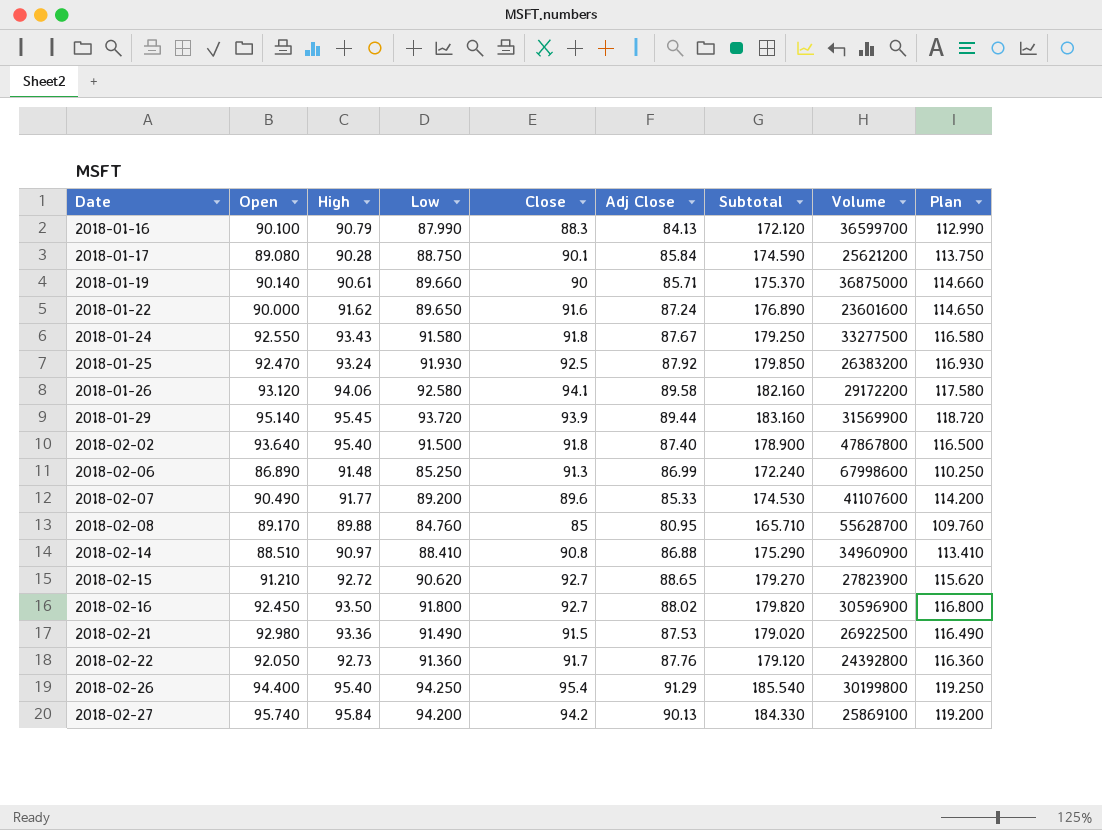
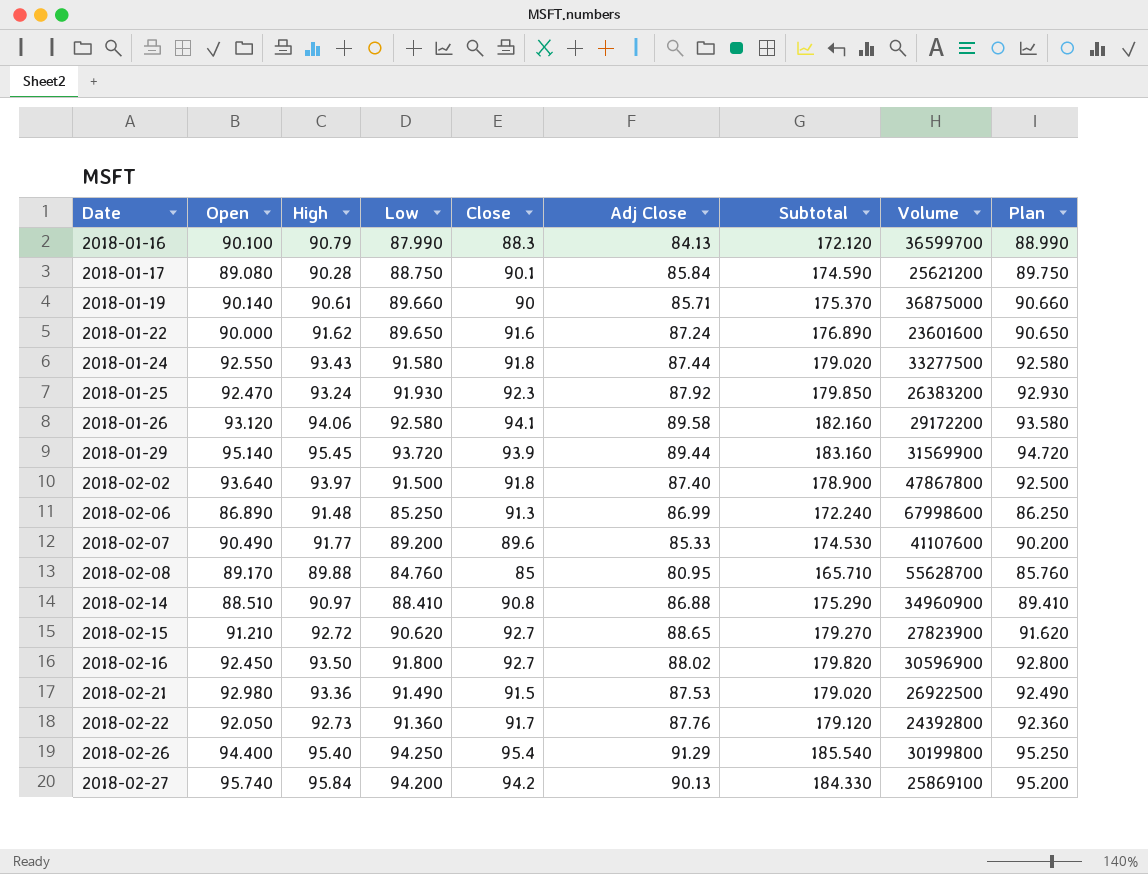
column Plan | formula: [Low] + 25 -> [Low] + 1
2018-01-24 | Adj Close: 87.67 -> 87.44
2018-01-24 | Subtotal: 179.250 -> 179.020
2018-01-25 | Close: 92.5 -> 92.3
2018-02-02 | High: 95.40 -> 93.97

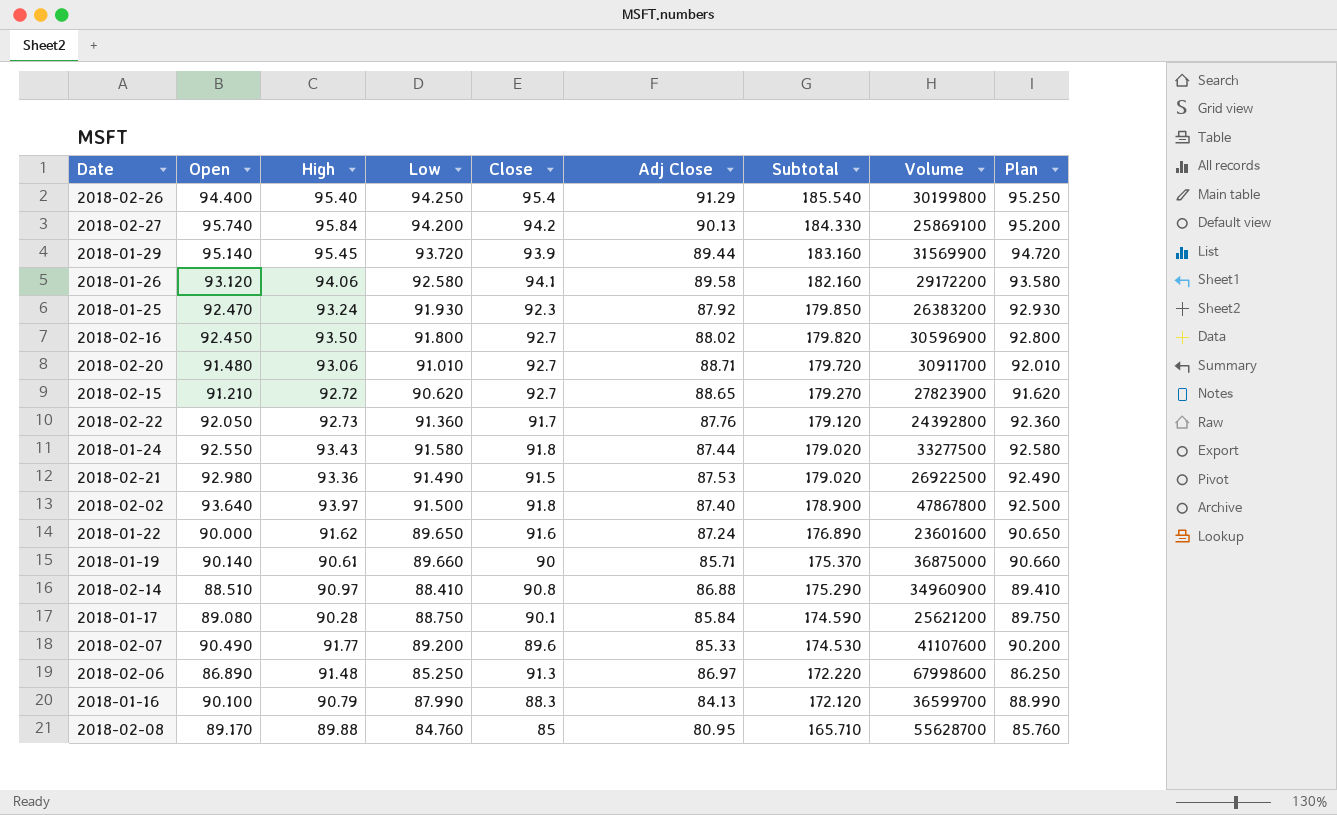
row order: Date ascending -> Subtotal descending
row 2018-02-20: none -> 91.480 | 93.06 | 91.010 | 92.7 | 88.71 | 179.720 | 30911700 | 92.010
2018-02-06 | Adj Close: 86.99 -> 86.97
2018-02-06 | Subtotal: 172.240 -> 172.220

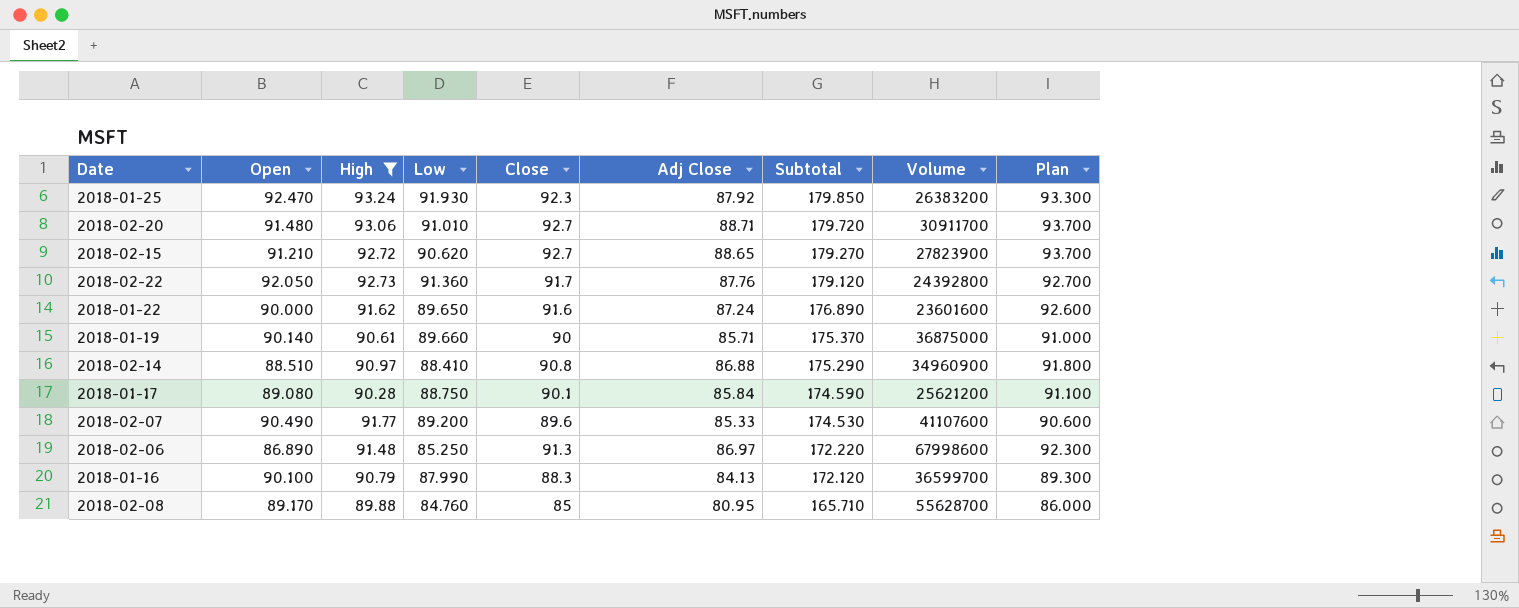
filter: none -> High <= 93.24
column Plan | formula: [Low] + 1 -> [Close] + 1

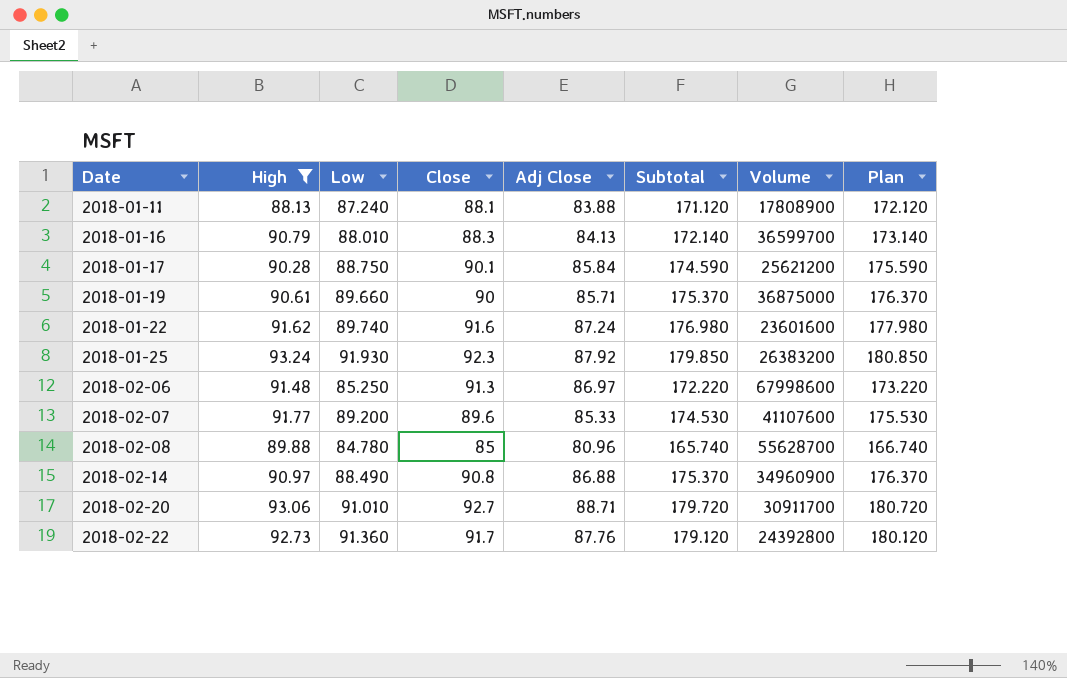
row order: Subtotal descending -> Date ascending
column Open | position: 2 -> none
column Plan | formula: [Close] + 1 -> [Subtotal] + 1
row 2018-02-15: 91.210 | 92.72 | 90.620 | 92.7 | 88.65 | 179.270 | 27823900 | 93.700 -> none
row 2018-01-11: none -> 88.13 | 87.240 | 88.1 | 83.88 | 171.120 | 17808900 | 172.120
2018-01-16 | Low: 87.990 -> 88.010
2018-01-16 | Subtotal: 172.120 -> 172.140
2018-01-22 | Low: 89.650 -> 89.740
2018-01-22 | Subtotal: 176.890 -> 176.980
2018-02-08 | Low: 84.760 -> 84.780
2018-02-08 | Adj Close: 80.95 -> 80.96
2018-02-08 | Subtotal: 165.710 -> 165.740
2018-02-14 | Low: 88.410 -> 88.490
2018-02-14 | Subtotal: 175.290 -> 175.370

